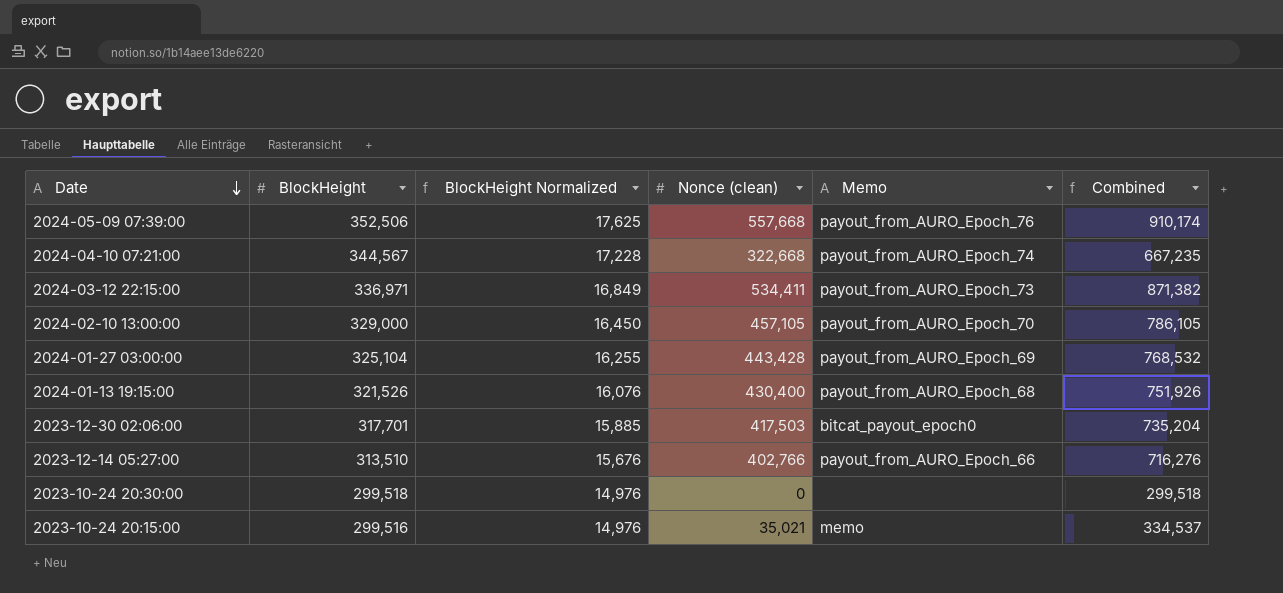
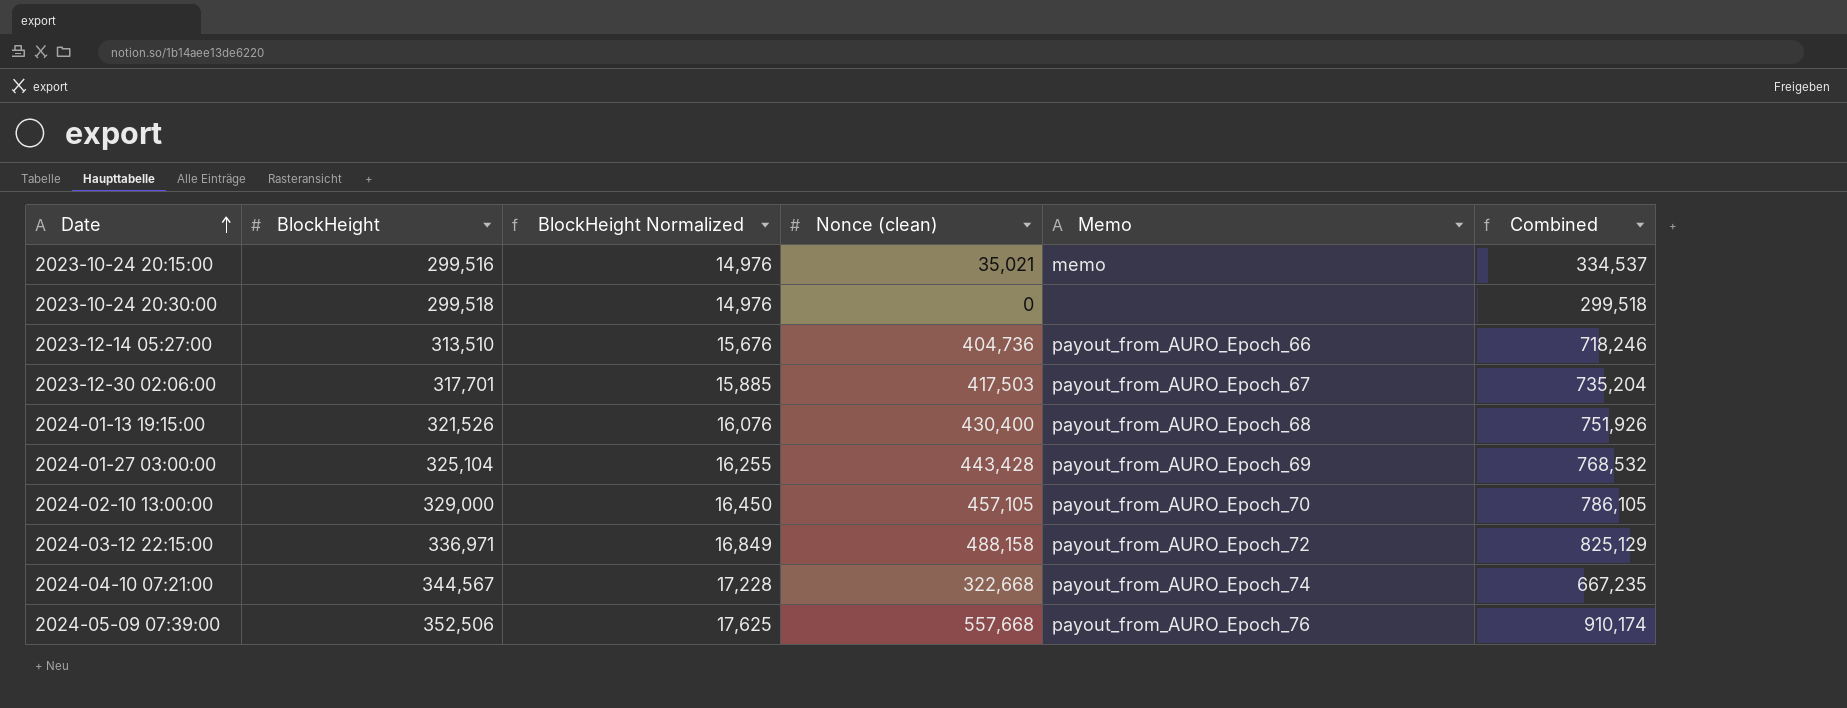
row order: Date descending -> Date ascending
2023-12-14 05:27:00 | Nonce (clean): 402,766 -> 404,736
2023-12-14 05:27:00 | Combined: 716,276 -> 718,246
2023-12-30 02:06:00 | Memo: bitcat_payout_epoch0 -> payout_from_AURO_Epoch_67
2024-03-12 22:15:00 | Nonce (clean): 534,411 -> 488,158
2024-03-12 22:15:00 | Memo: payout_from_AURO_Epoch_73 -> payout_from_AURO_Epoch_72
2024-03-12 22:15:00 | Combined: 871,382 -> 825,129

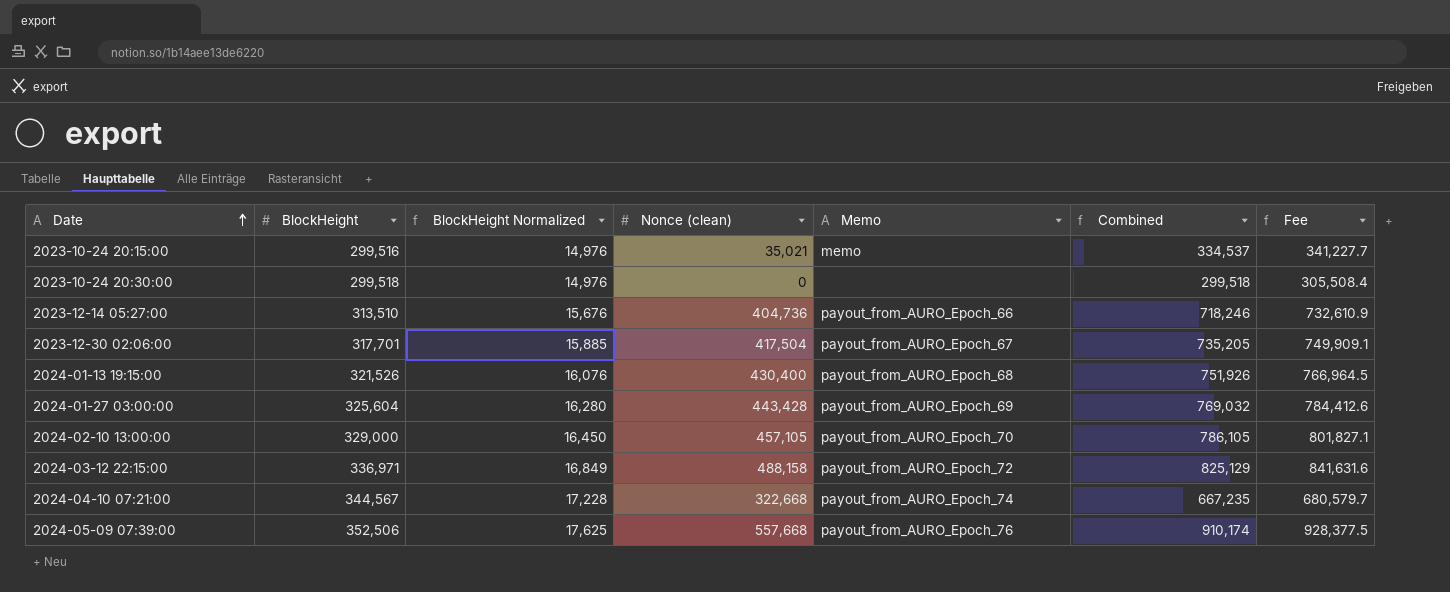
column Fee | formula: none -> [Combined] * 1.02
2023-12-30 02:06:00 | Nonce (clean): 417,503 -> 417,504
2023-12-30 02:06:00 | Combined: 735,204 -> 735,205
2024-01-27 03:00:00 | BlockHeight: 325,104 -> 325,604
2024-01-27 03:00:00 | BlockHeight Normalized: 16,255 -> 16,280
2024-01-27 03:00:00 | Combined: 768,532 -> 769,032

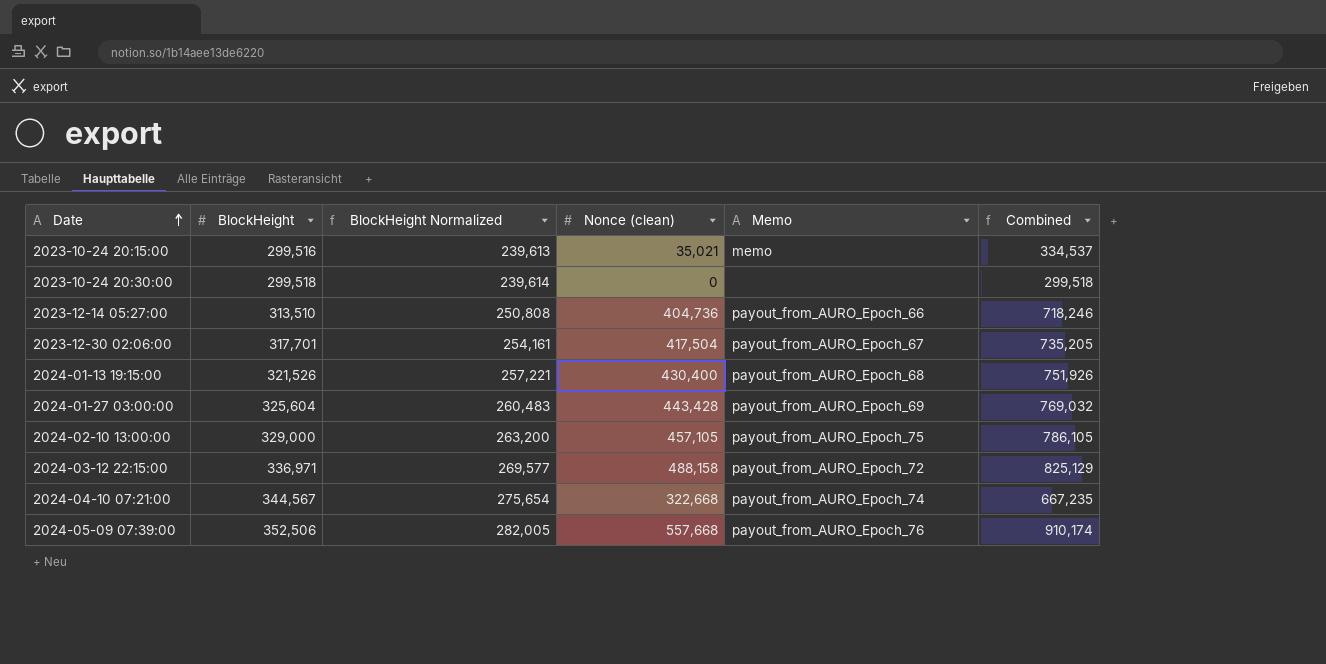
column Fee | formula: [Combined] * 1.02 -> none
column BlockHeight Normalized | formula: [BlockHeight] * 0.05 -> [BlockHeight] * 0.8
2024-02-10 13:00:00 | Memo: payout_from_AURO_Epoch_70 -> payout_from_AURO_Epoch_75

